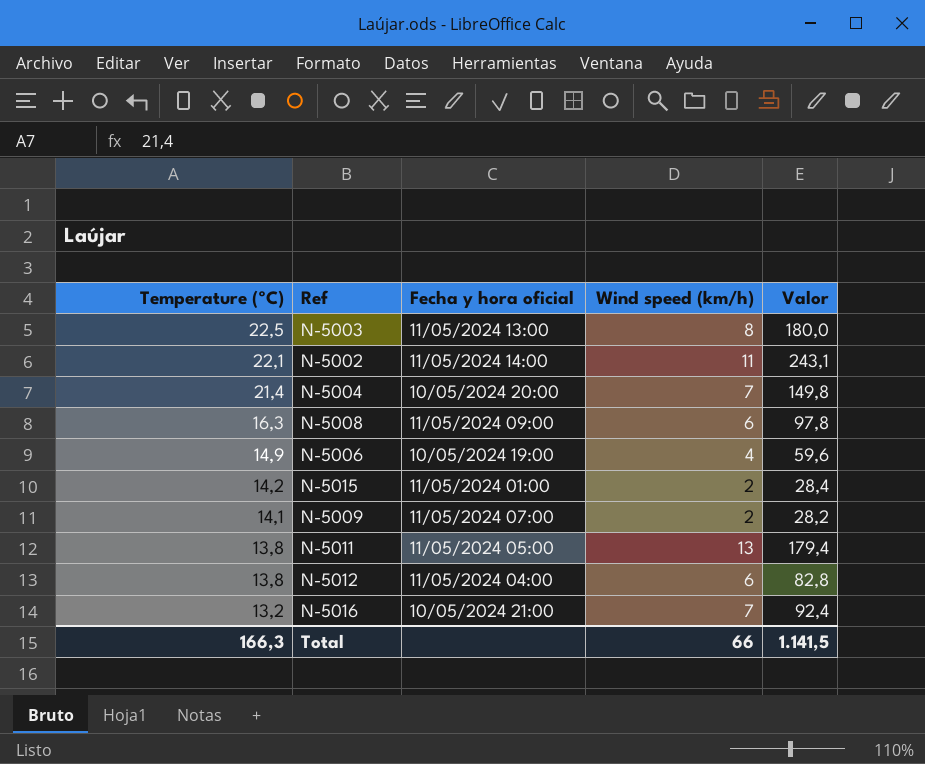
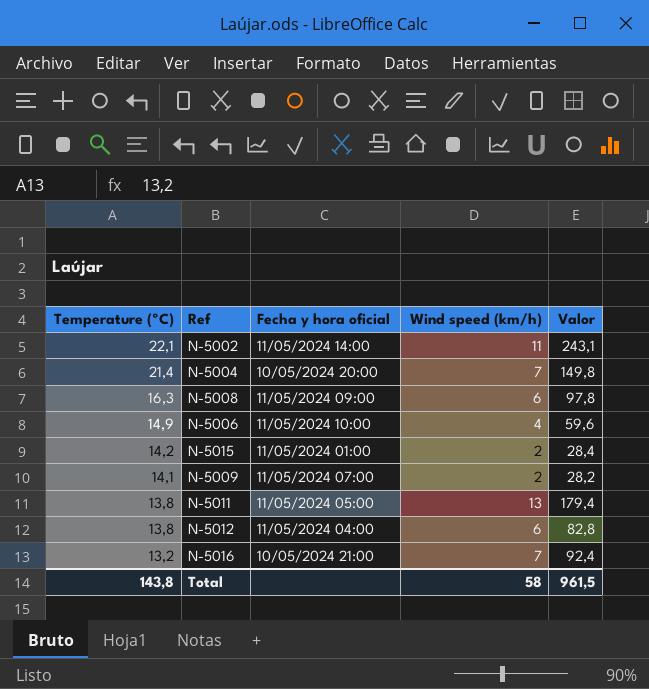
row N-5003: 22,5 | 11/05/2024 13:00 | 8 | 180,0 -> none
N-5006 | Fecha y hora oficial: 10/05/2024 19:00 -> 11/05/2024 10:00
Total | Temperature (ºC): 166,3 -> 143,8
Total | Wind speed (km/h): 66 -> 58
Total | Valor: 1.141,5 -> 961,5

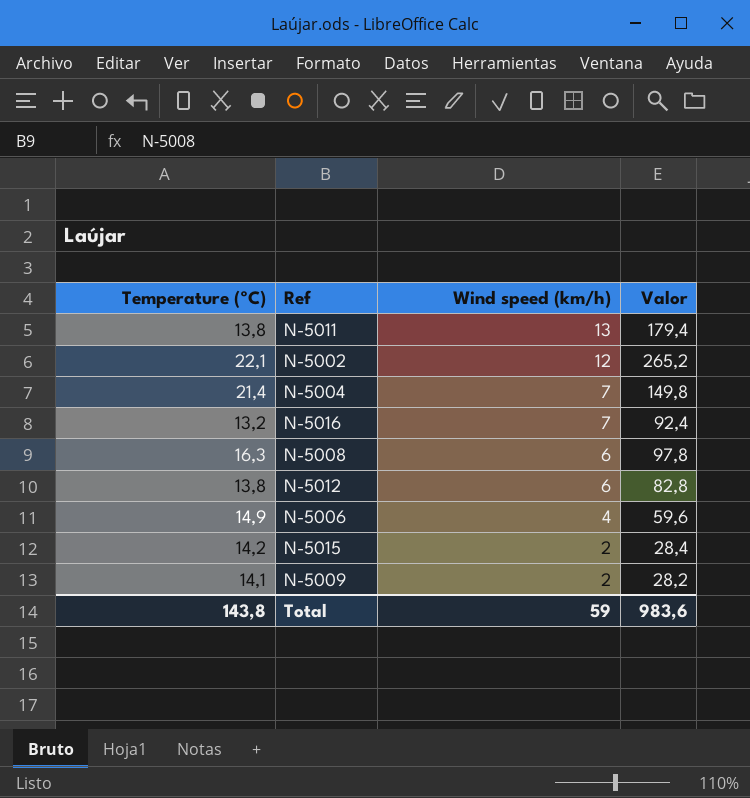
row order: Temperature (ºC) descending -> Wind speed (km/h) descending
column Fecha y hora oficial | position: 3 -> none
N-5002 | Wind speed (km/h): 11 -> 12
N-5002 | Valor: 243,1 -> 265,2
Total | Wind speed (km/h): 58 -> 59
Total | Valor: 961,5 -> 983,6

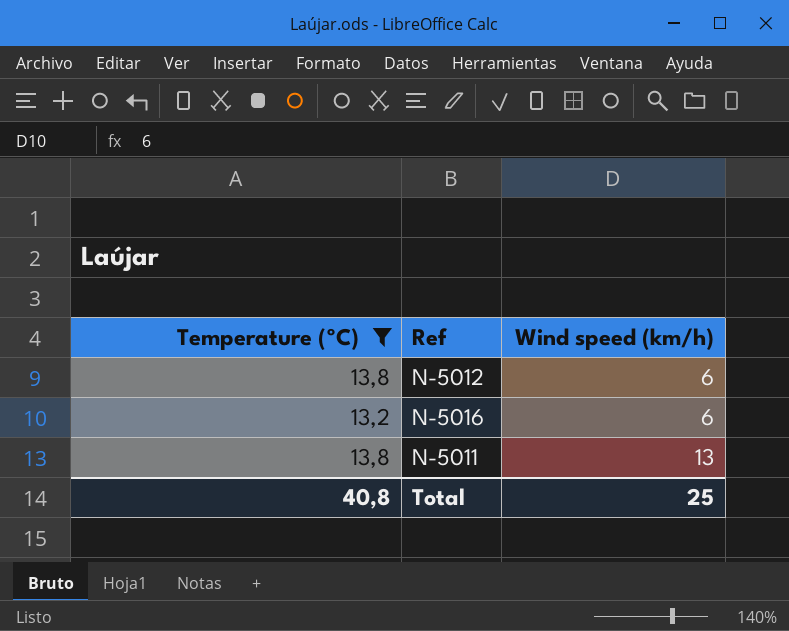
filter: none -> Temperature (ºC) <= 13,8
row order: Wind speed (km/h) descending -> Wind speed (km/h) ascending
column Valor | formula: [Temperature (ºC)] * [Wind speed (km/h)] -> none
N-5016 | Wind speed (km/h): 7 -> 6
Total | Temperature (ºC): 143,8 -> 40,8
Total | Wind speed (km/h): 59 -> 25

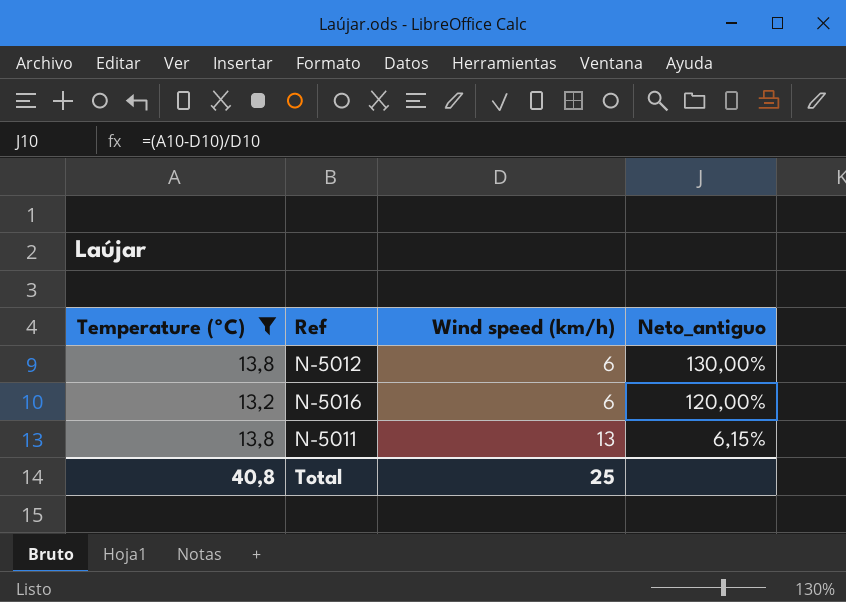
column Neto_antiguo | formula: none -> ([Temperature (ºC)] - [Wind speed (km/h)]) / [Wind speed (km/h)]

